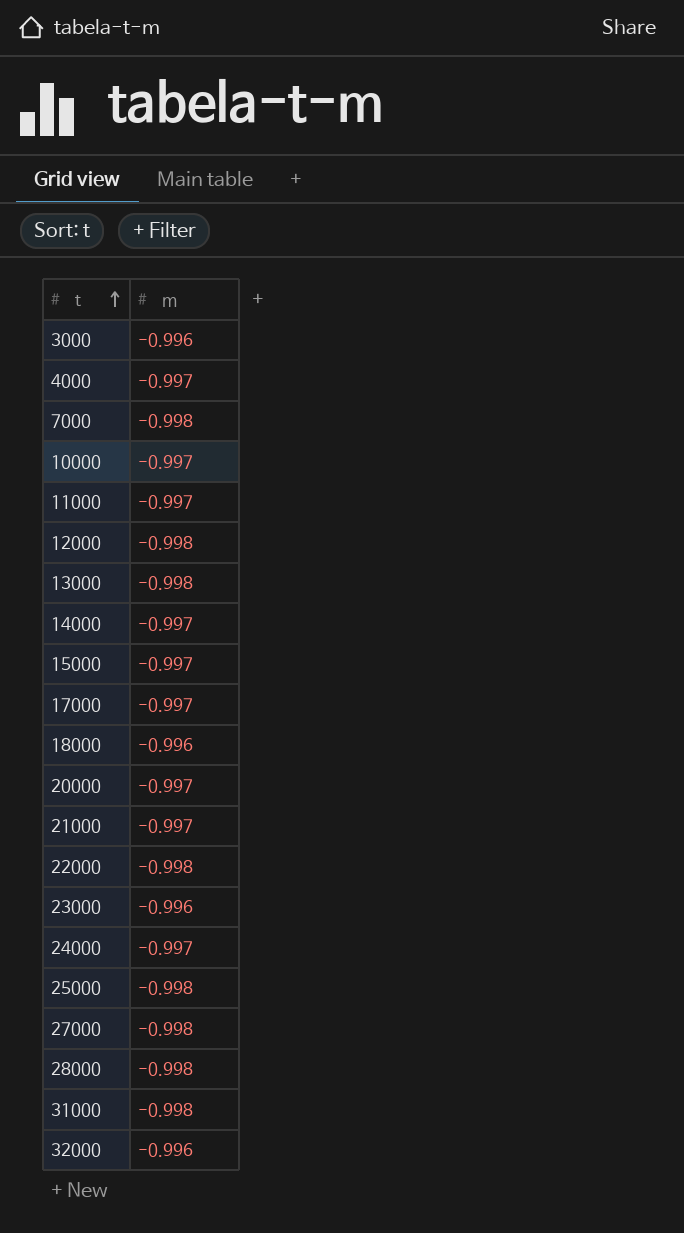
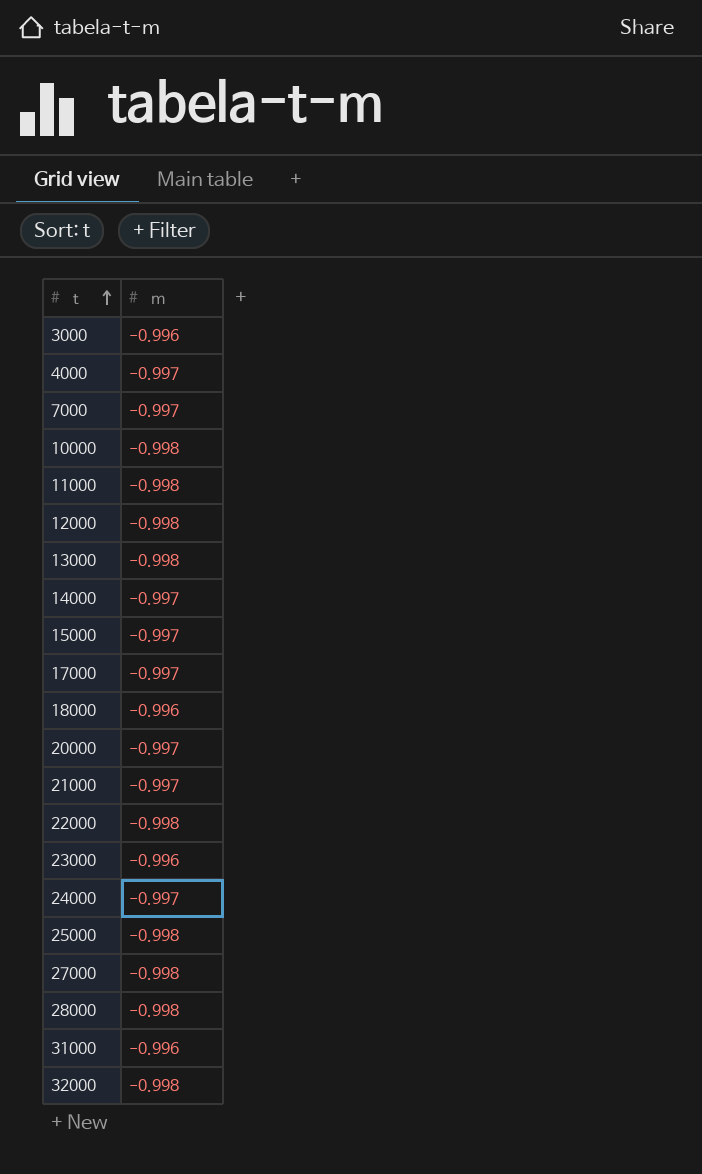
7000 | m: -0.998 -> -0.997
10000 | m: -0.997 -> -0.998
11000 | m: -0.997 -> -0.998
31000 | m: -0.998 -> -0.996
32000 | m: -0.996 -> -0.998

